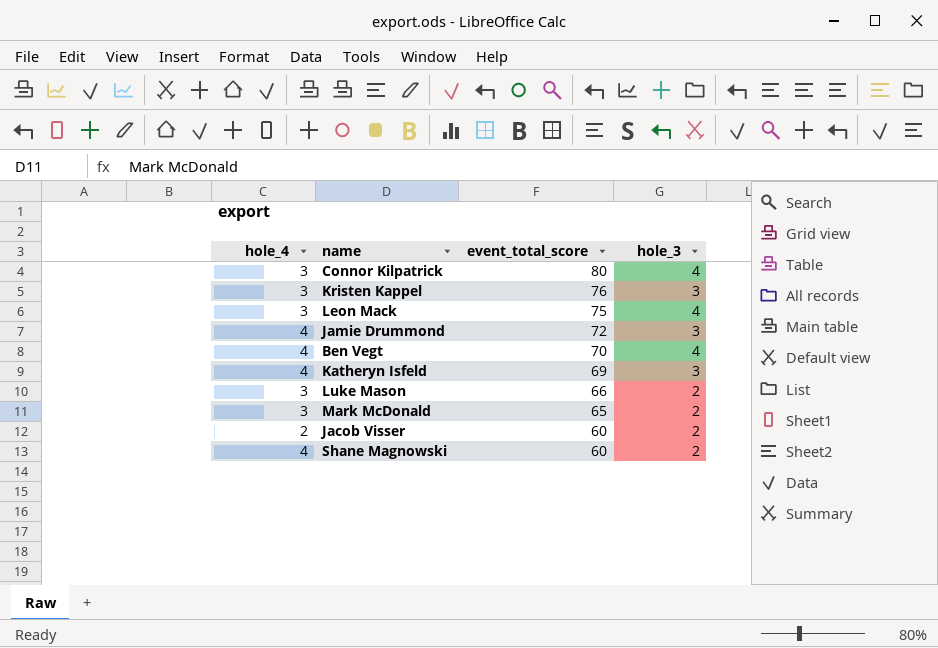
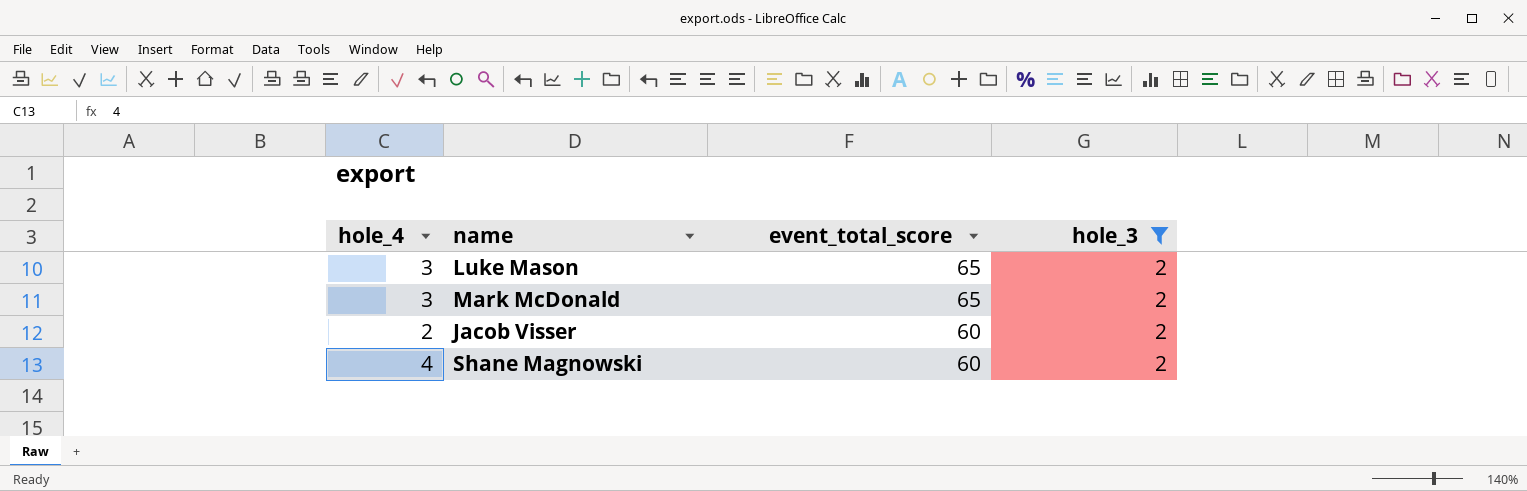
filter: none -> hole_3 = 2
Luke Mason | event_total_score: 66 -> 65

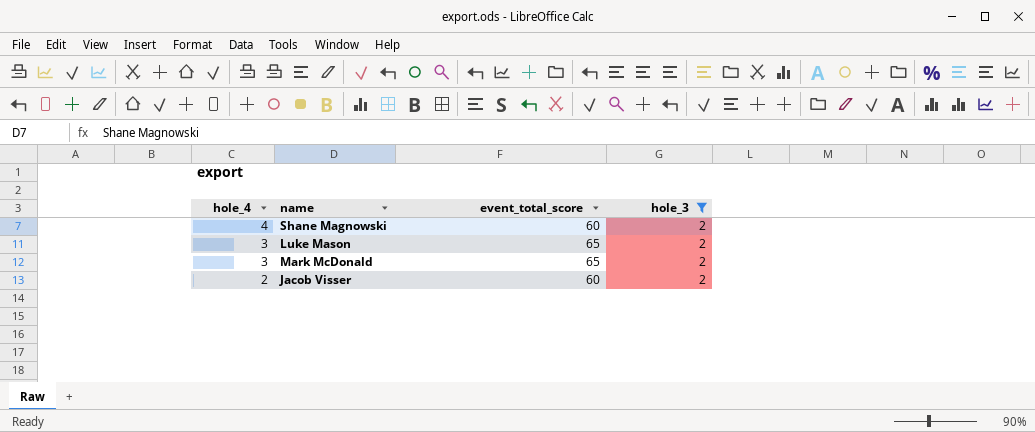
row order: event_total_score descending -> hole_4 descending

